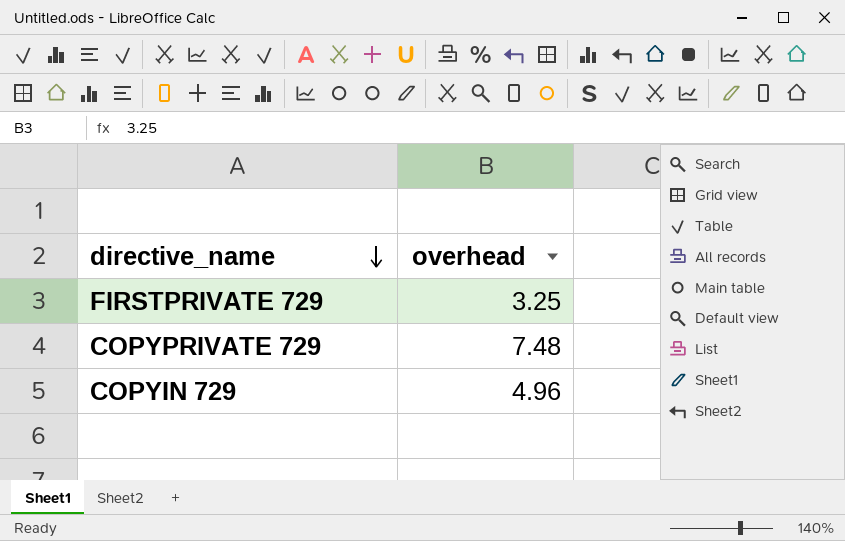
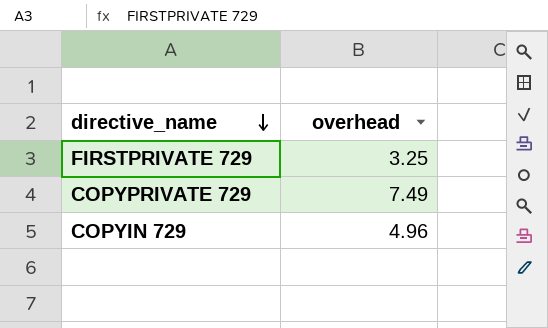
COPYPRIVATE 729 | overhead: 7.48 -> 7.49

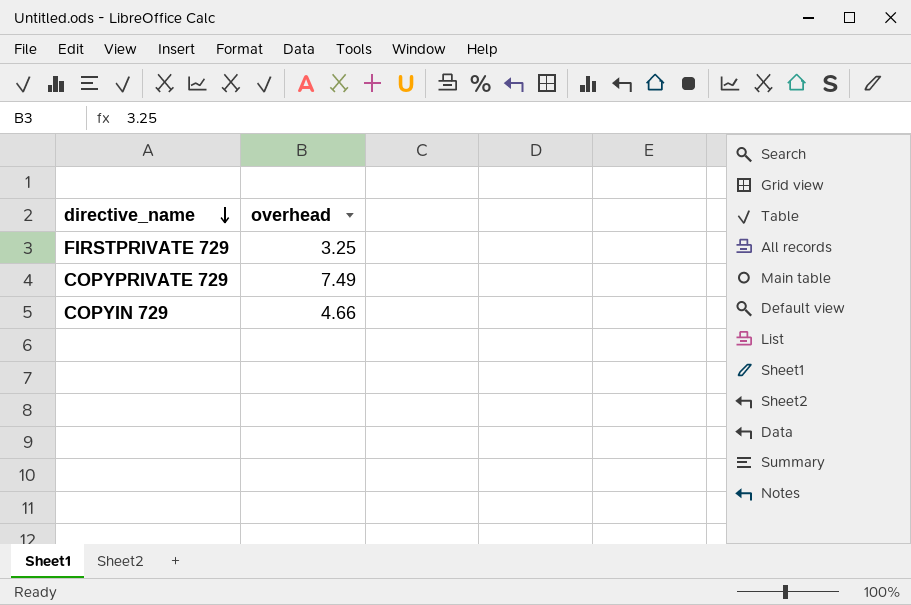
COPYIN 729 | overhead: 4.96 -> 4.66

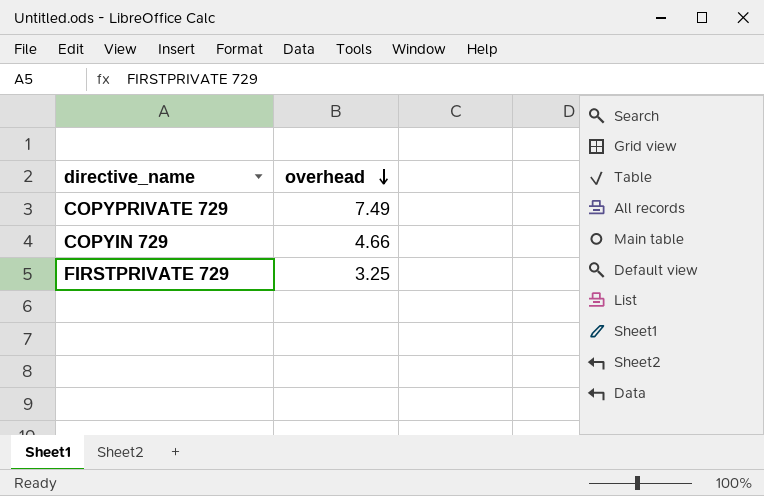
row order: directive_name descending -> overhead descending

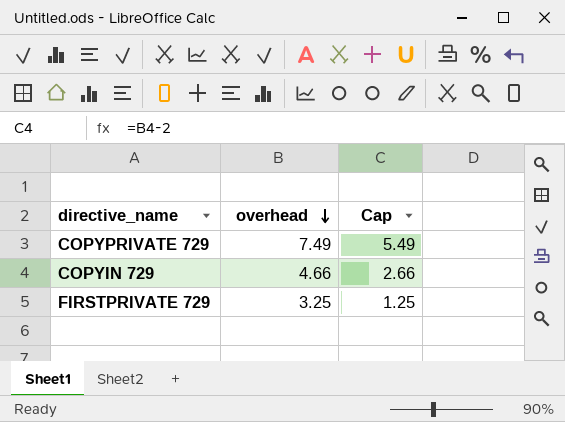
column Cap | formula: none -> [overhead] - 2

